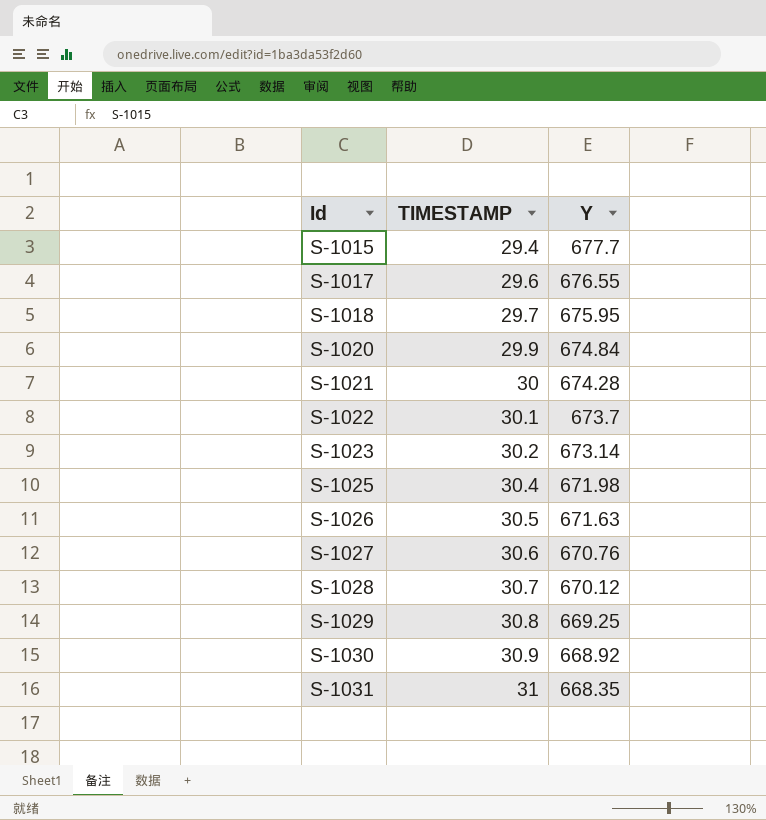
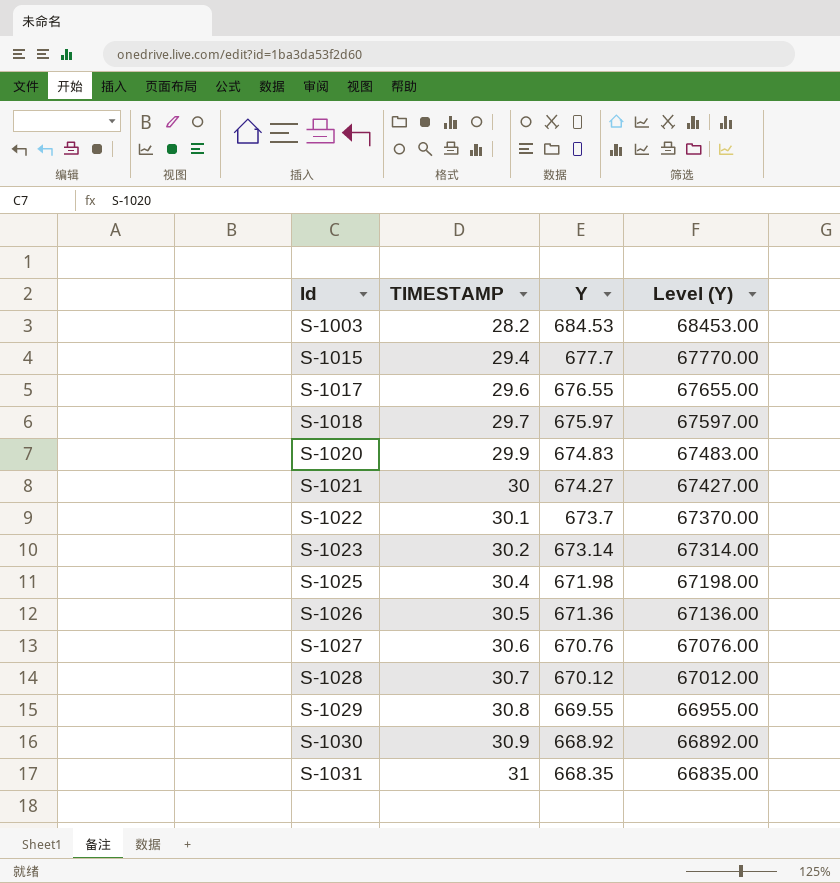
column Level (Y) | formula: none -> [Y] * 100
row S-1003: none -> 28.2 | 684.53 | 68453.00
S-1018 | Y: 675.95 -> 675.97
S-1020 | Y: 674.84 -> 674.83
S-1021 | Y: 674.28 -> 674.27
S-1026 | Y: 671.63 -> 671.36
S-1029 | Y: 669.25 -> 669.55

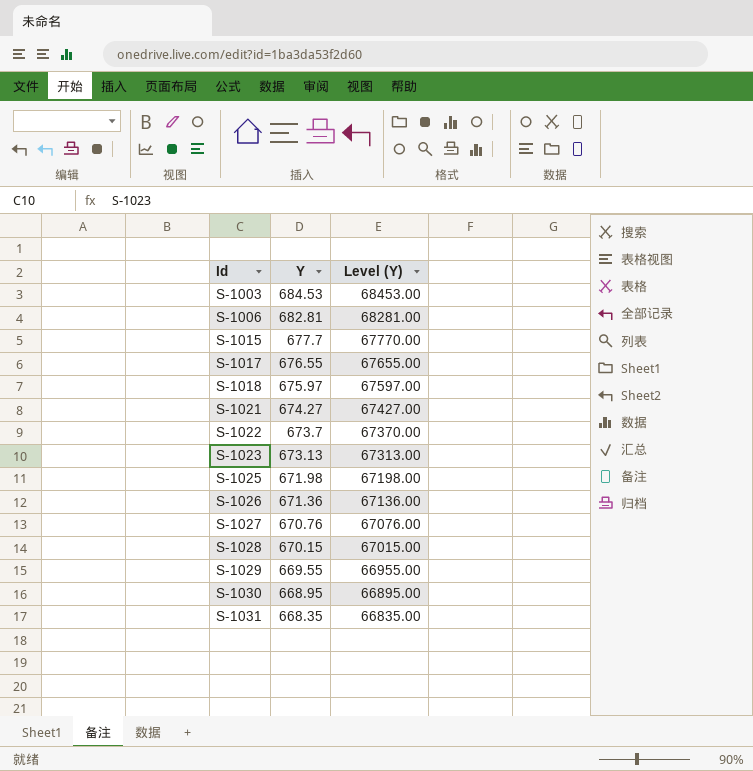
column TIMESTAMP | position: 2 -> none
row S-1020: 29.9 | 674.83 | 67483.00 -> none
row S-1006: none -> 682.81 | 68281.00
S-1023 | Y: 673.14 -> 673.13
S-1023 | Level (Y): 67314.00 -> 67313.00
S-1028 | Y: 670.12 -> 670.15
S-1028 | Level (Y): 67012.00 -> 67015.00
S-1030 | Y: 668.92 -> 668.95
S-1030 | Level (Y): 66892.00 -> 66895.00

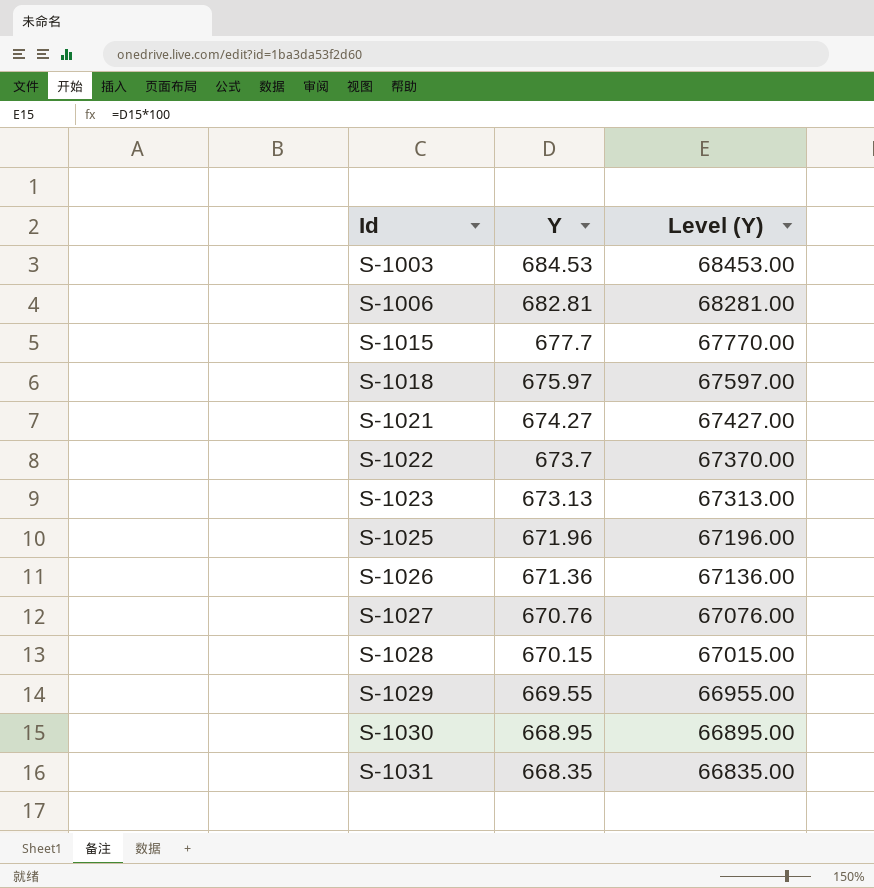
row S-1017: 676.55 | 67655.00 -> none
S-1025 | Y: 671.98 -> 671.96
S-1025 | Level (Y): 67198.00 -> 67196.00

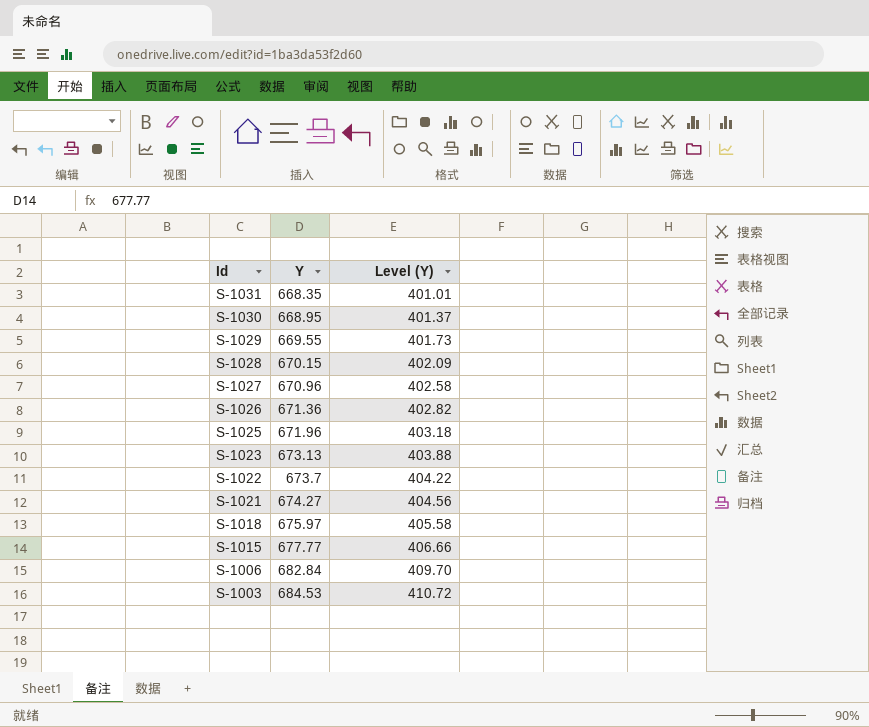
row order: Id ascending -> Id descending
column Level (Y) | formula: [Y] * 100 -> [Y] * 0.6
S-1027 | Y: 670.76 -> 670.96
S-1015 | Y: 677.7 -> 677.77
S-1006 | Y: 682.81 -> 682.84

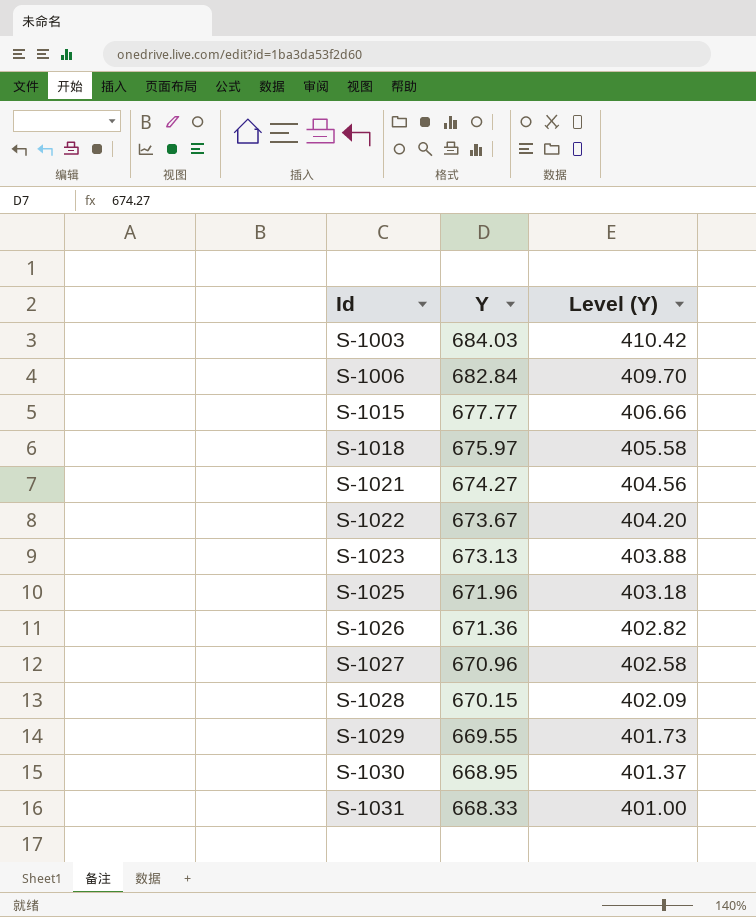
row order: Id descending -> Id ascending
S-1003 | Y: 684.53 -> 684.03
S-1003 | Level (Y): 410.72 -> 410.42
S-1022 | Y: 673.7 -> 673.67
S-1022 | Level (Y): 404.22 -> 404.20
S-1031 | Y: 668.35 -> 668.33
S-1031 | Level (Y): 401.01 -> 401.00

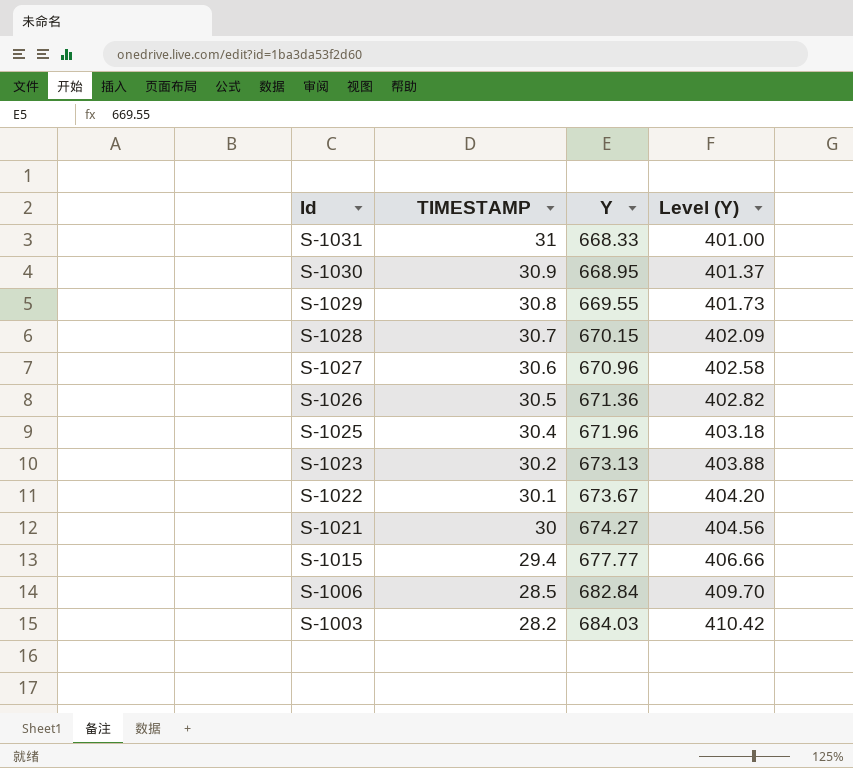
row order: Id ascending -> Id descending
column TIMESTAMP | position: none -> 2
row S-1018: 675.97 | 405.58 -> none

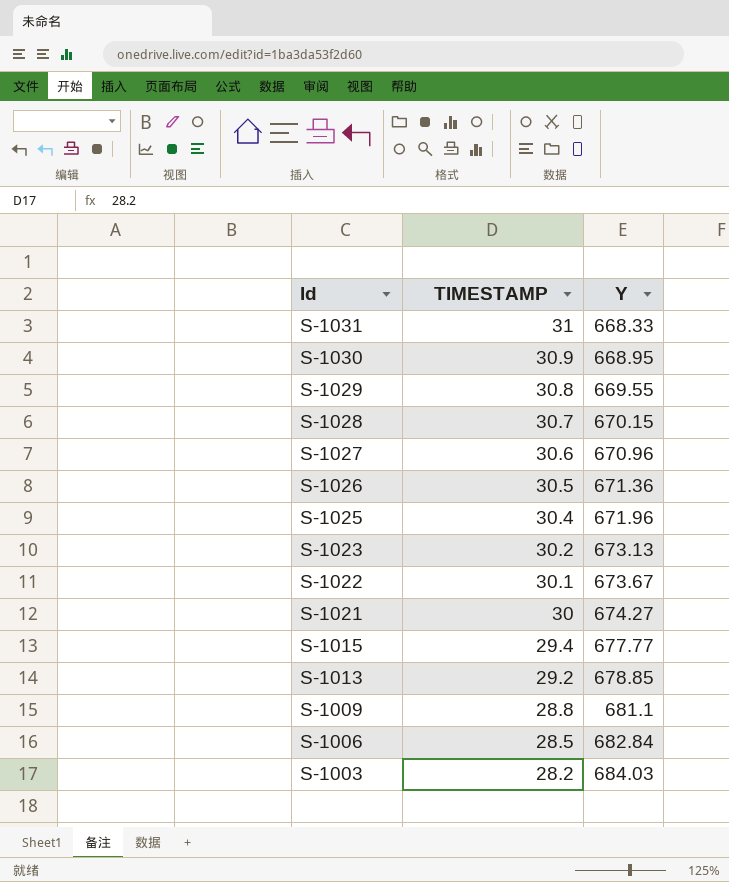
column Level (Y) | formula: [Y] * 0.6 -> none
row S-1013: none -> 29.2 | 678.85
row S-1009: none -> 28.8 | 681.1

